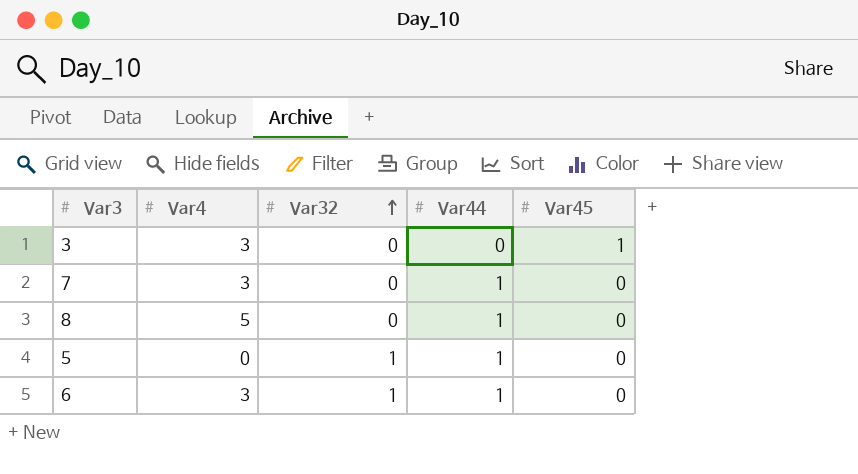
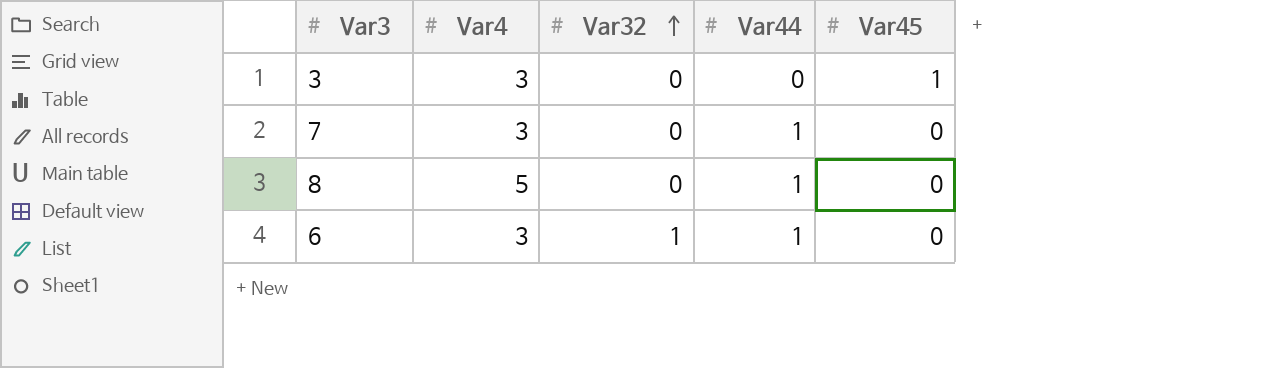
row 5: 0 | 1 | 1 | 0 -> none

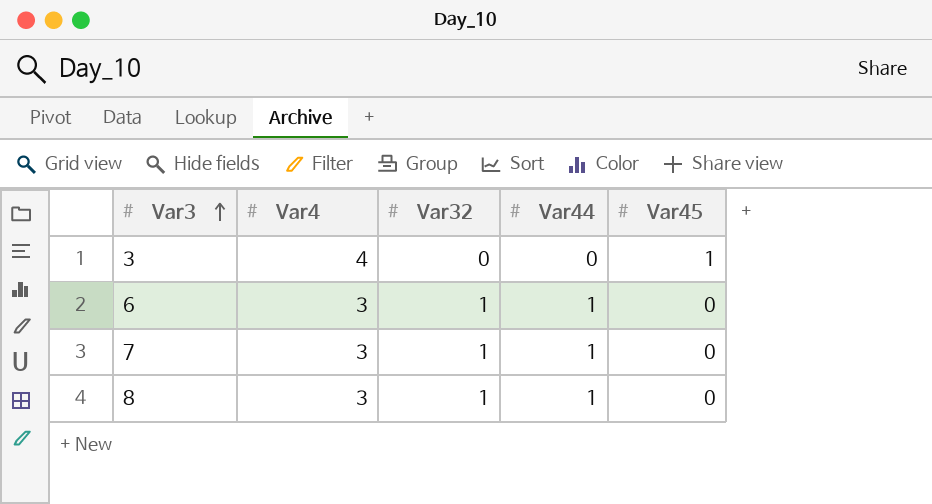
row order: Var32 ascending -> Var3 ascending
3 | Var4: 3 -> 4
7 | Var32: 0 -> 1
8 | Var4: 5 -> 3
8 | Var32: 0 -> 1

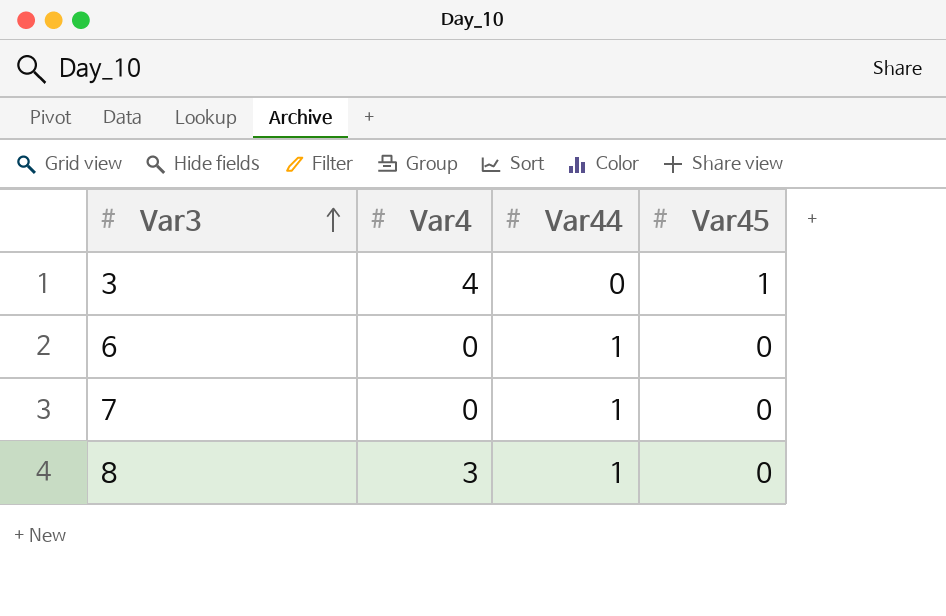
column Var32 | position: 3 -> none
6 | Var4: 3 -> 0
7 | Var4: 3 -> 0

